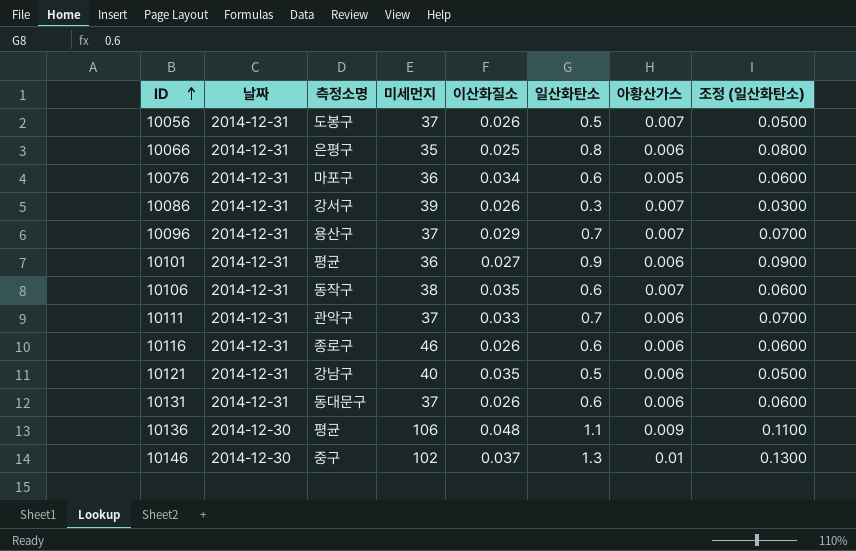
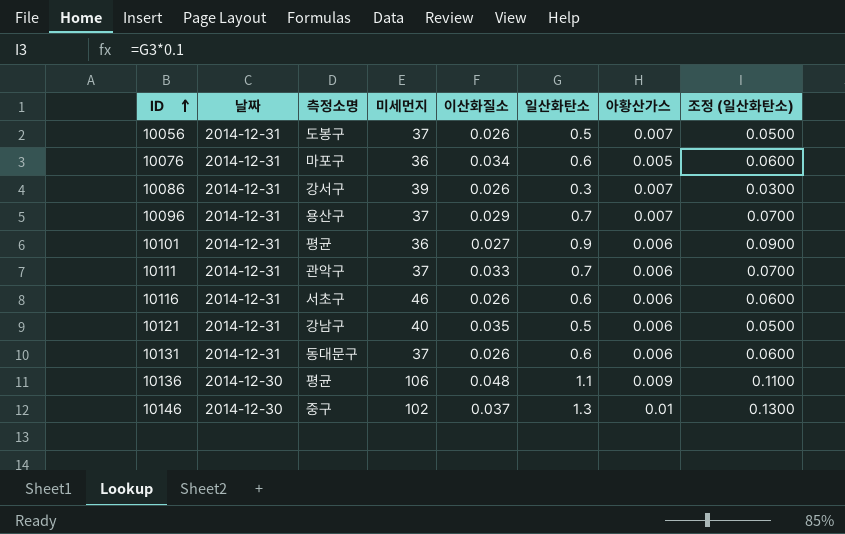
row 10066: 2014-12-31 | 은평구 | 35 | 0.025 | 0.8 | 0.006 | 0.0800 -> none
row 10106: 2014-12-31 | 동작구 | 38 | 0.035 | 0.6 | 0.007 | 0.0600 -> none
10116 | 측정소명: 종로구 -> 서초구

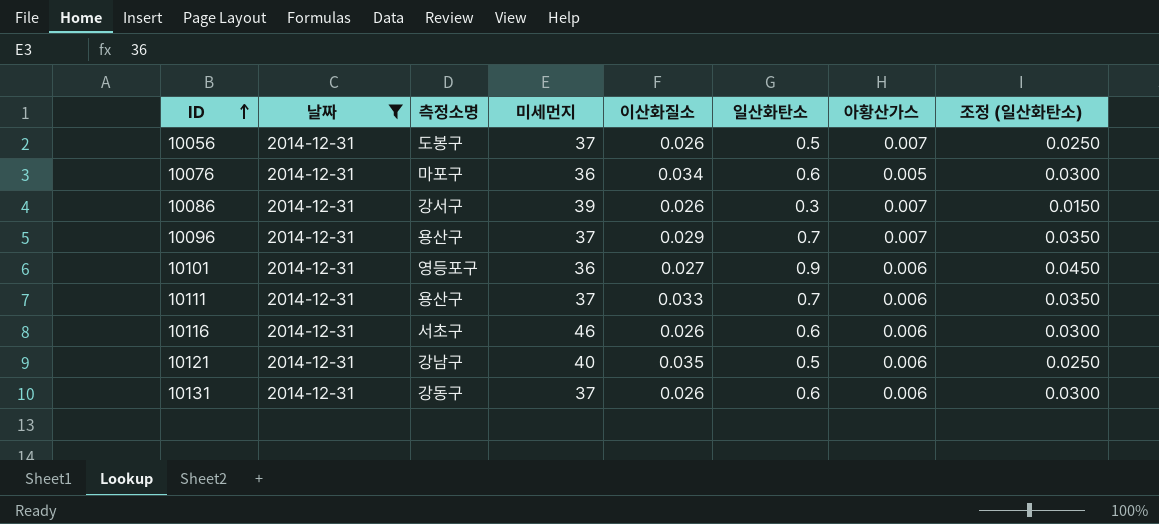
filter: none -> 날짜 = 2014-12-31
column 조정 (일산화탄소) | formula: [일산화탄소] * 0.1 -> [일산화탄소] * 0.05
10101 | 측정소명: 평균 -> 영등포구
10111 | 측정소명: 관악구 -> 용산구
10131 | 측정소명: 동대문구 -> 강동구

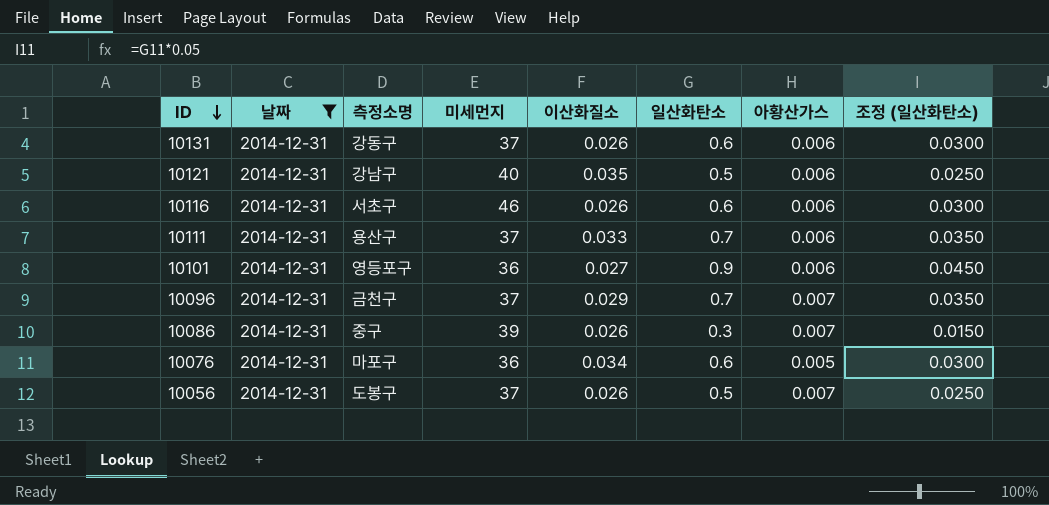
row order: ID ascending -> ID descending
10096 | 측정소명: 용산구 -> 금천구
10086 | 측정소명: 강서구 -> 중구

